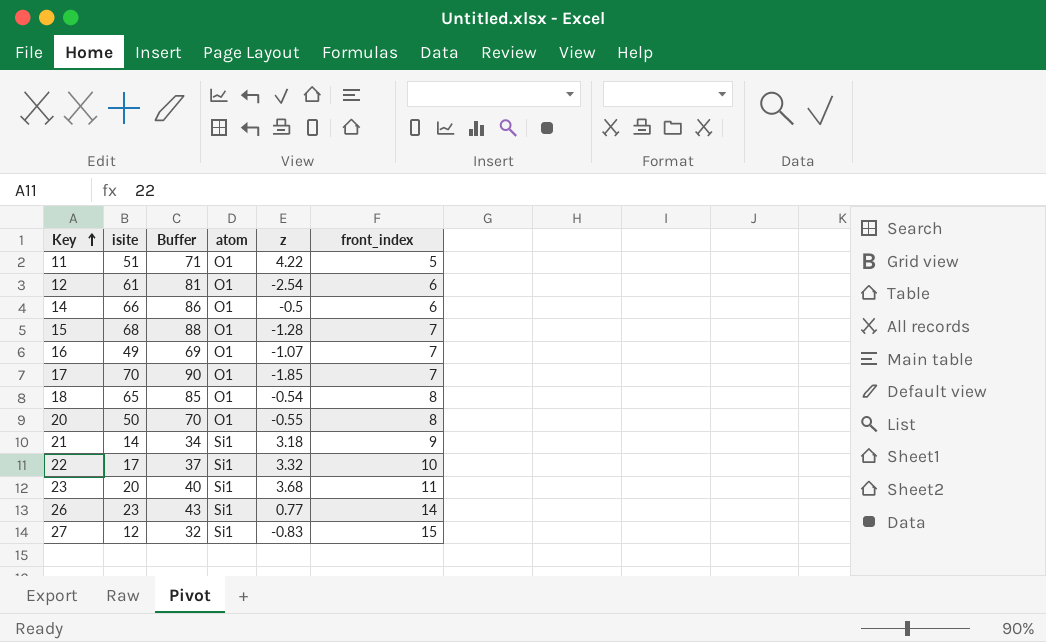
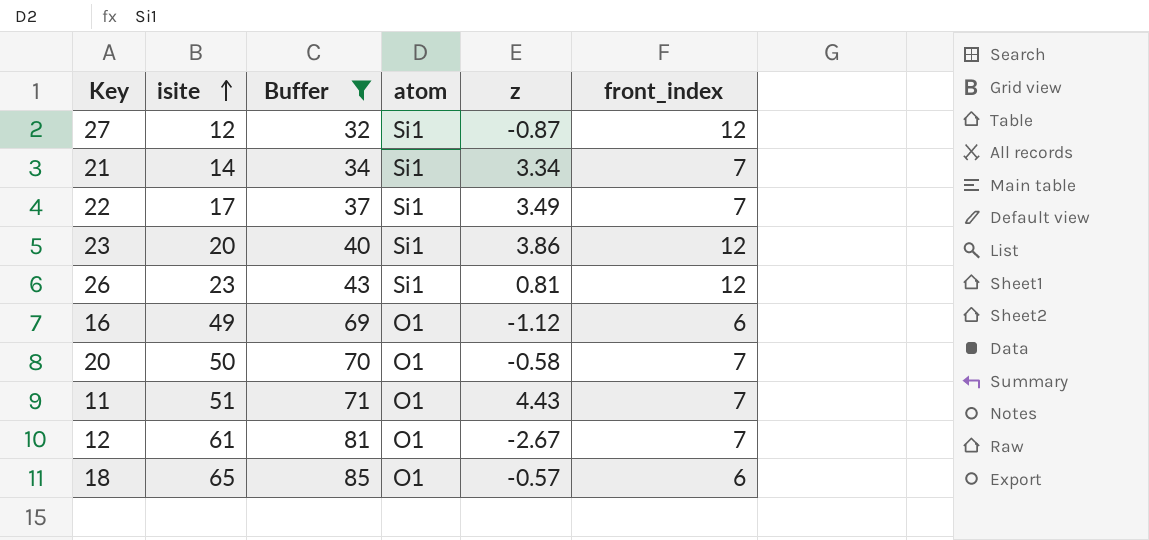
filter: none -> Buffer <= 85
row order: Key ascending -> isite ascending
27 | z: -0.83 -> -0.87
27 | front_index: 15 -> 12
21 | z: 3.18 -> 3.34
21 | front_index: 9 -> 7
22 | z: 3.32 -> 3.49
22 | front_index: 10 -> 7
23 | z: 3.68 -> 3.86
23 | front_index: 11 -> 12
26 | z: 0.77 -> 0.81
26 | front_index: 14 -> 12
16 | z: -1.07 -> -1.12
16 | front_index: 7 -> 6
20 | z: -0.55 -> -0.58
20 | front_index: 8 -> 7
11 | z: 4.22 -> 4.43
11 | front_index: 5 -> 7
12 | z: -2.54 -> -2.67
12 | front_index: 6 -> 7
18 | z: -0.54 -> -0.57
18 | front_index: 8 -> 6

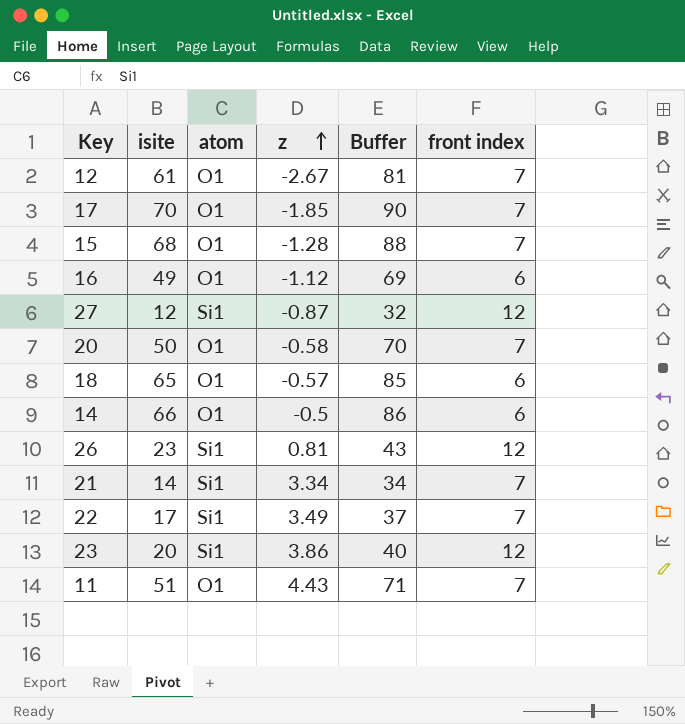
filter: Buffer <= 85 -> none
row order: isite ascending -> z ascending
column Buffer | position: 3 -> 5
column name: front_index -> front index

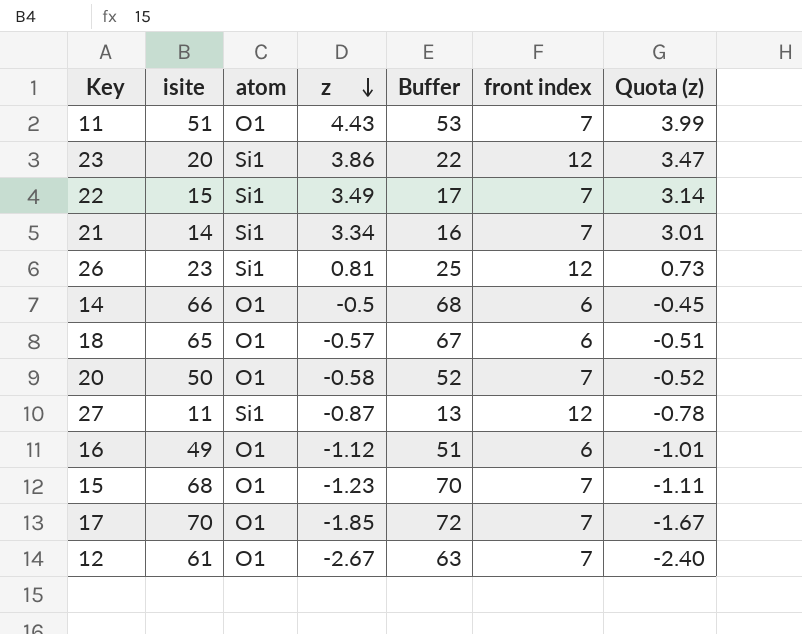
row order: z ascending -> z descending
column Buffer | formula: [isite] + 20 -> [isite] + 2
column Quota (z) | formula: none -> [z] * 0.9
22 | isite: 17 -> 15
27 | isite: 12 -> 11
15 | z: -1.28 -> -1.23

